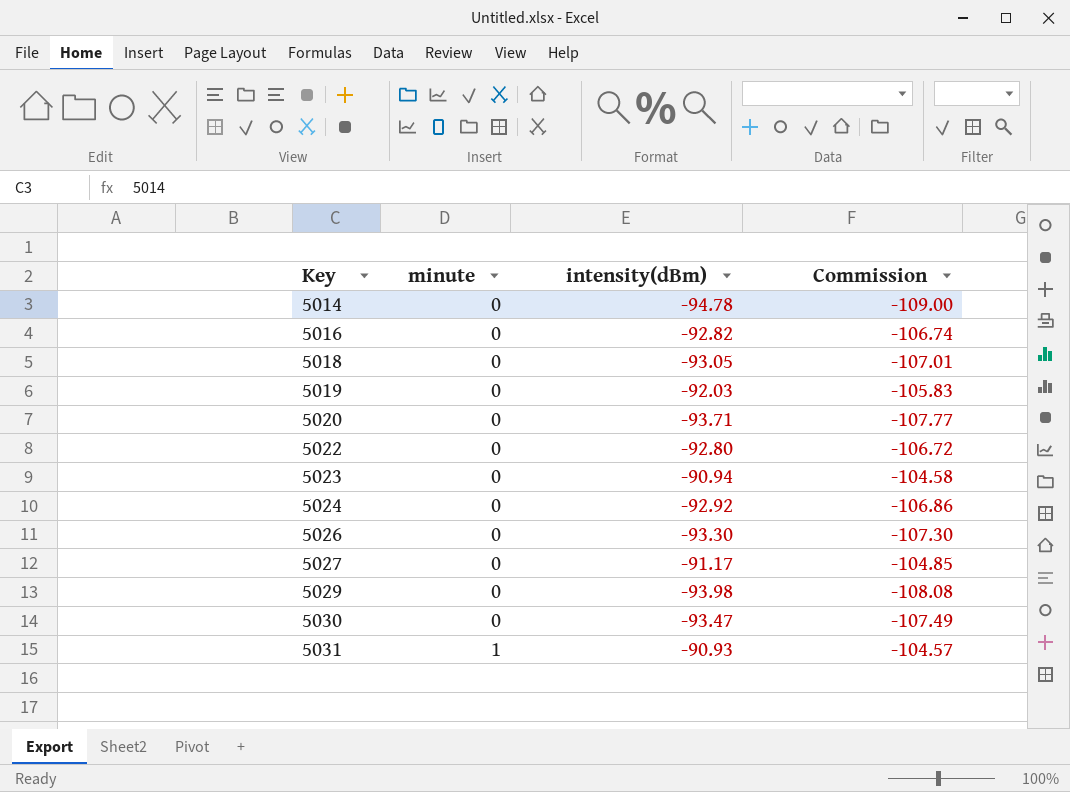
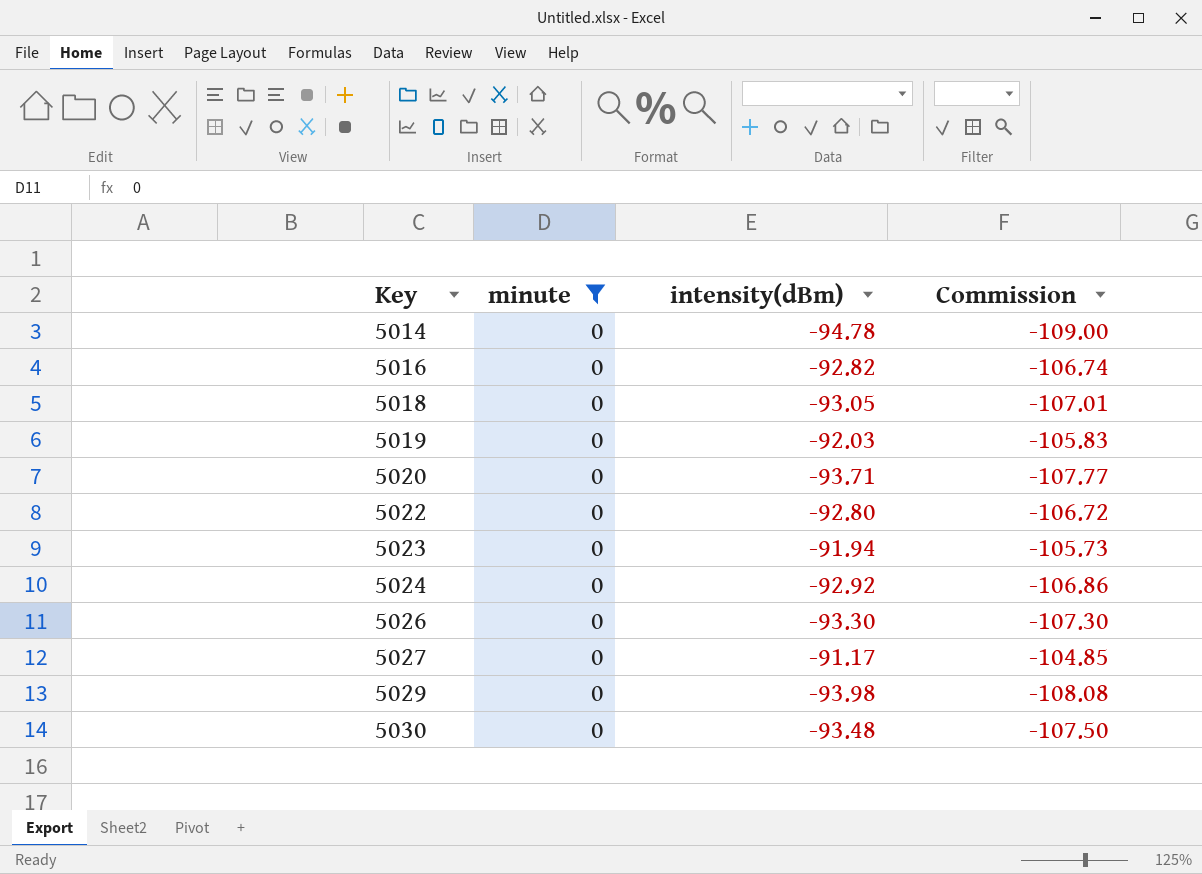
filter: none -> minute = 0
5023 | intensity(dBm): -90.94 -> -91.94
5023 | Commission: -104.58 -> -105.73
5030 | intensity(dBm): -93.47 -> -93.48
5030 | Commission: -107.49 -> -107.50

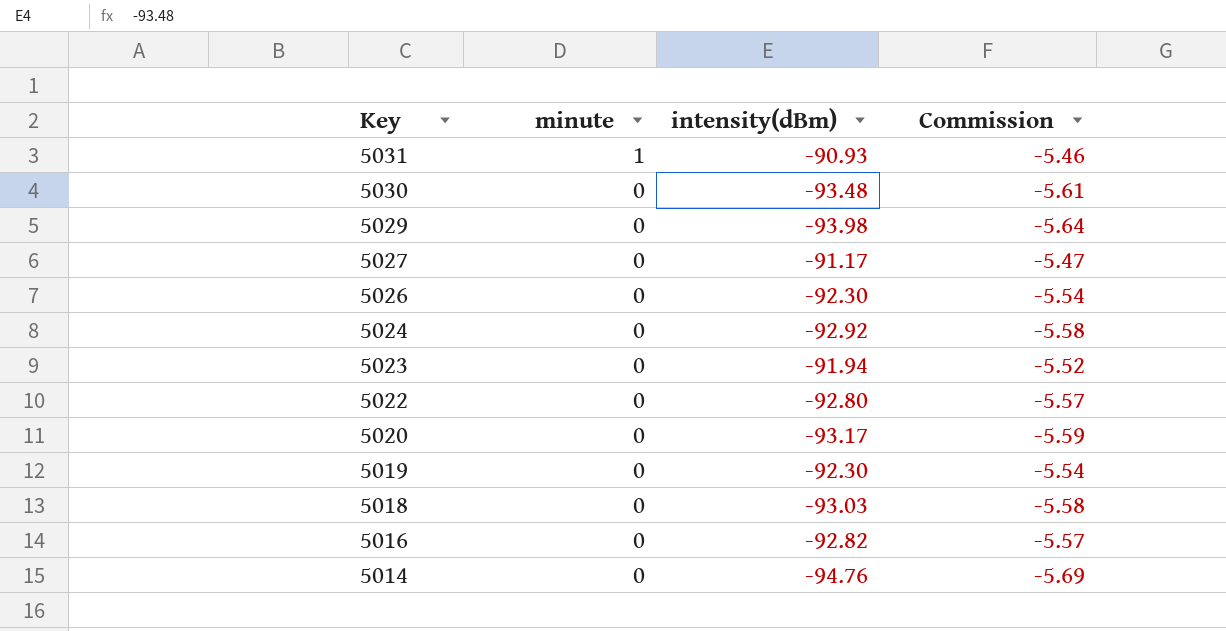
filter: minute = 0 -> none
row order: Key ascending -> Key descending
column Commission | formula: [intensity(dBm)] * 1.15 -> [intensity(dBm)] * 0.06
5026 | intensity(dBm): -93.30 -> -92.30
5020 | intensity(dBm): -93.71 -> -93.17
5019 | intensity(dBm): -92.03 -> -92.30
5018 | intensity(dBm): -93.05 -> -93.03
5014 | intensity(dBm): -94.78 -> -94.76

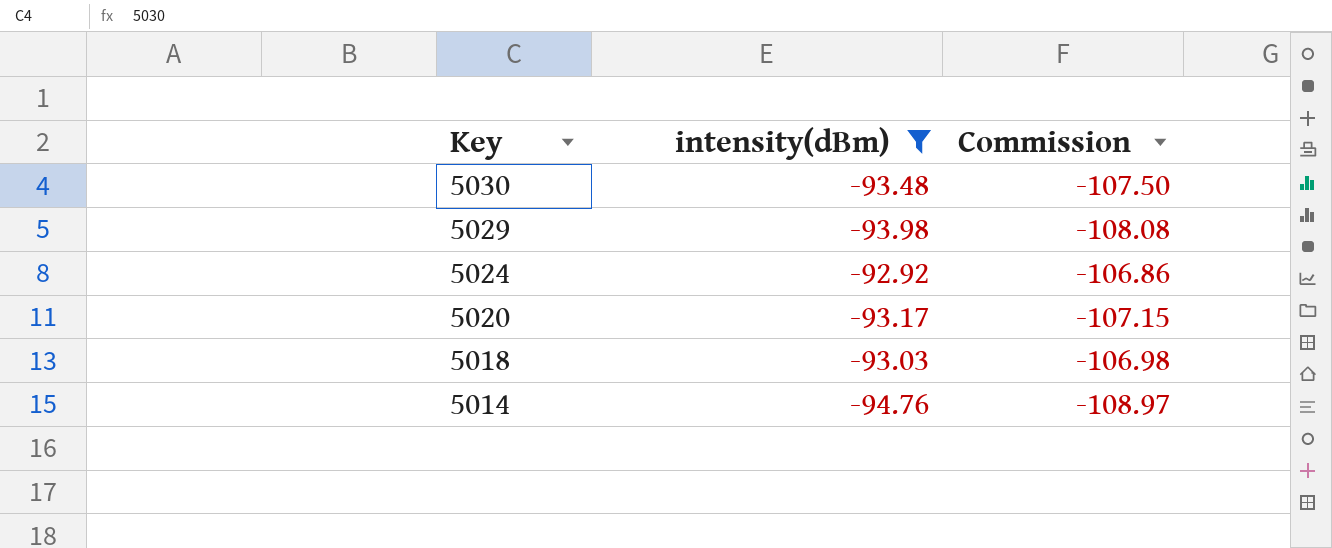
filter: none -> intensity(dBm) <= -92.92
column minute | position: 2 -> none
column Commission | formula: [intensity(dBm)] * 0.06 -> [intensity(dBm)] * 1.15

